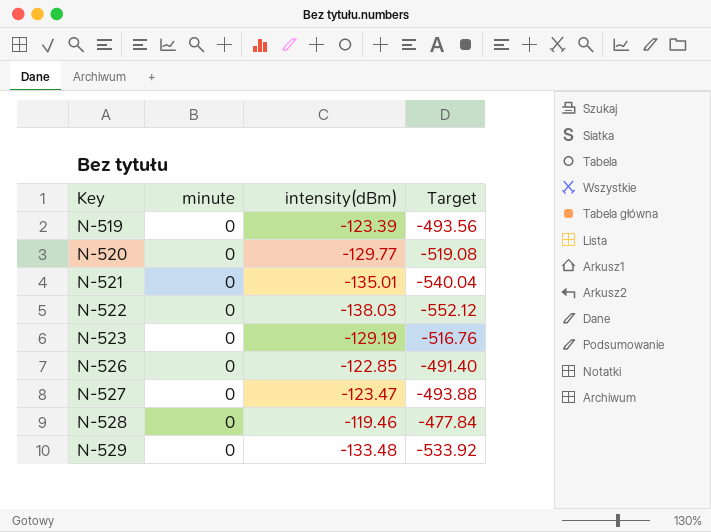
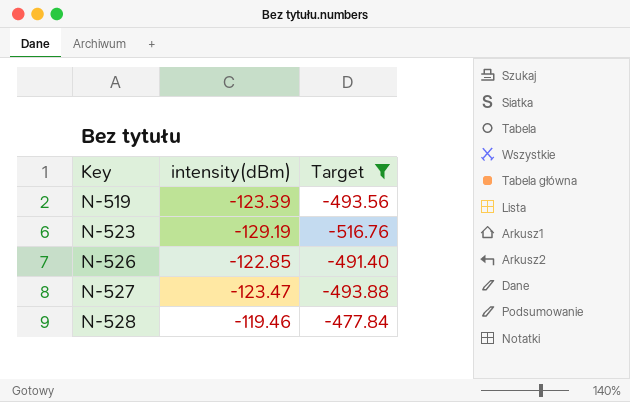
filter: none -> Target >= -516.76
column minute | position: 2 -> none

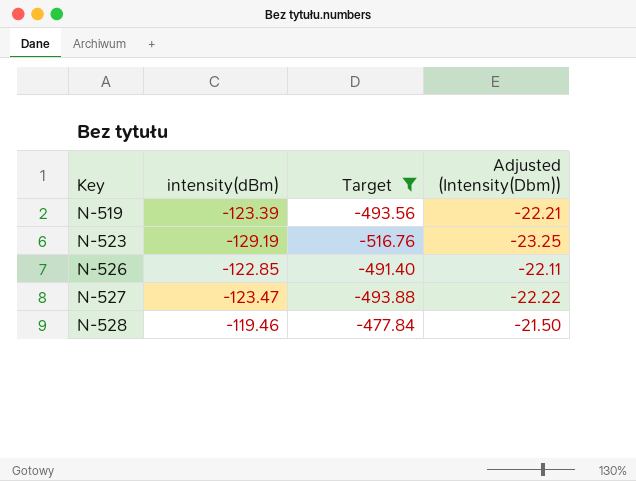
column Adjusted (Intensity(Dbm)) | formula: none -> [intensity(dBm)] * 0.18

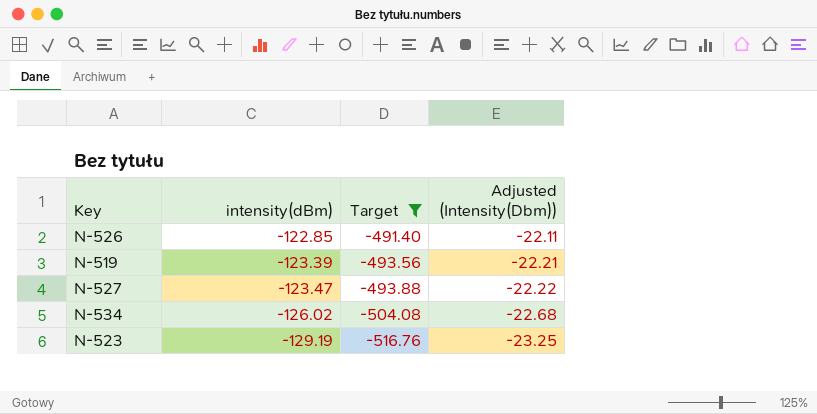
row order: Key ascending -> intensity(dBm) descending
row N-528: -119.46 | -477.84 | -21.50 -> none
row N-534: none -> -126.02 | -504.08 | -22.68

